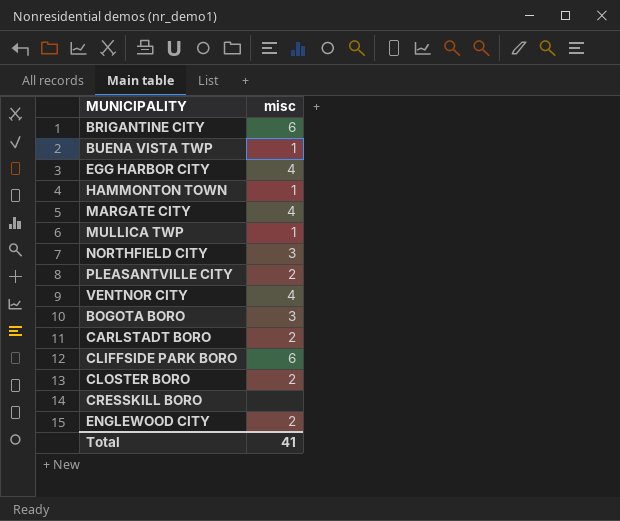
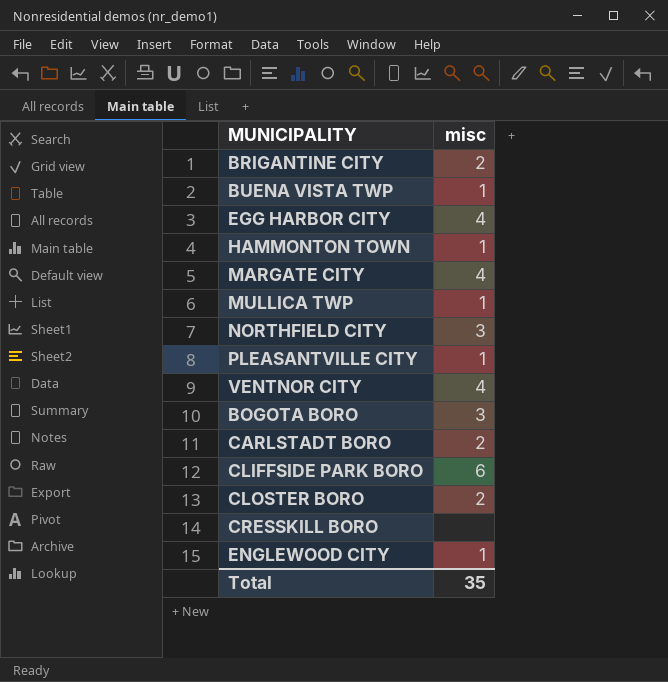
BRIGANTINE CITY | misc: 6 -> 2
PLEASANTVILLE CITY | misc: 2 -> 1
ENGLEWOOD CITY | misc: 2 -> 1
Total | misc: 41 -> 35

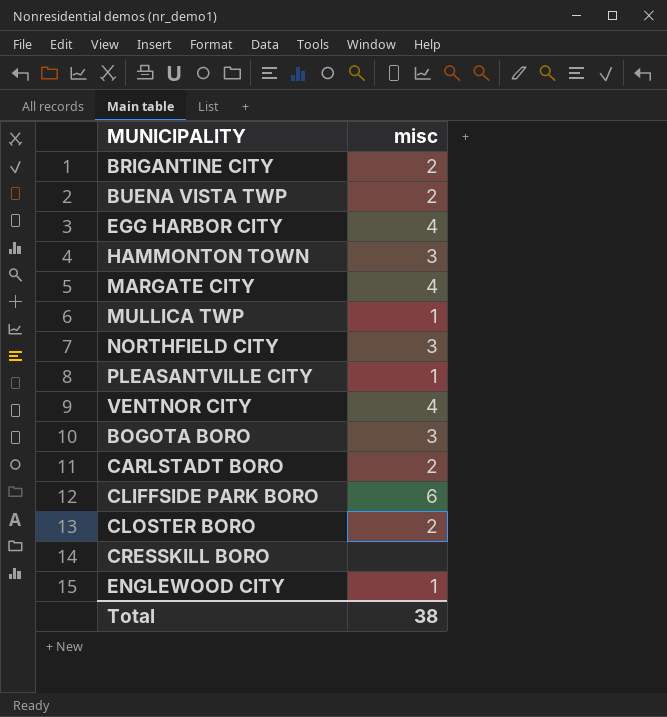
BUENA VISTA TWP | misc: 1 -> 2
HAMMONTON TOWN | misc: 1 -> 3
Total | misc: 35 -> 38

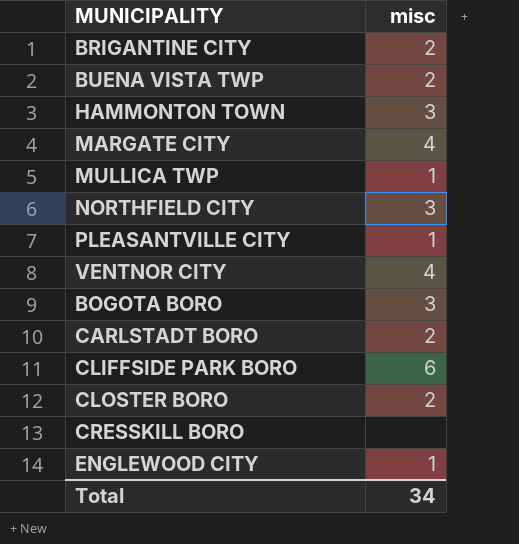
row EGG HARBOR CITY: 4 -> none
Total | misc: 38 -> 34

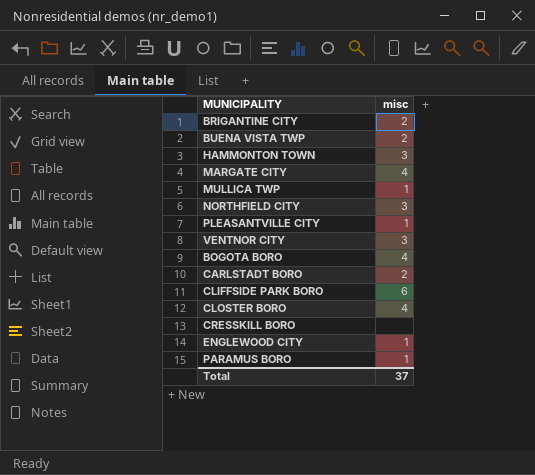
VENTNOR CITY | misc: 4 -> 3
BOGOTA BORO | misc: 3 -> 4
CLOSTER BORO | misc: 2 -> 4
row PARAMUS BORO: none -> 1
Total | misc: 34 -> 37

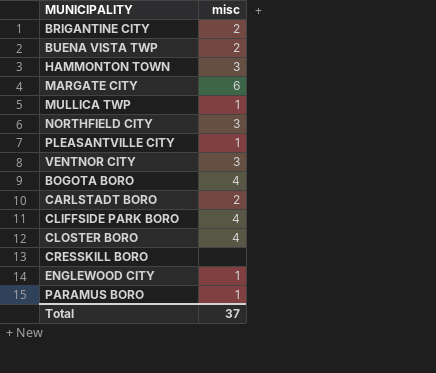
MARGATE CITY | misc: 4 -> 6
CLIFFSIDE PARK BORO | misc: 6 -> 4

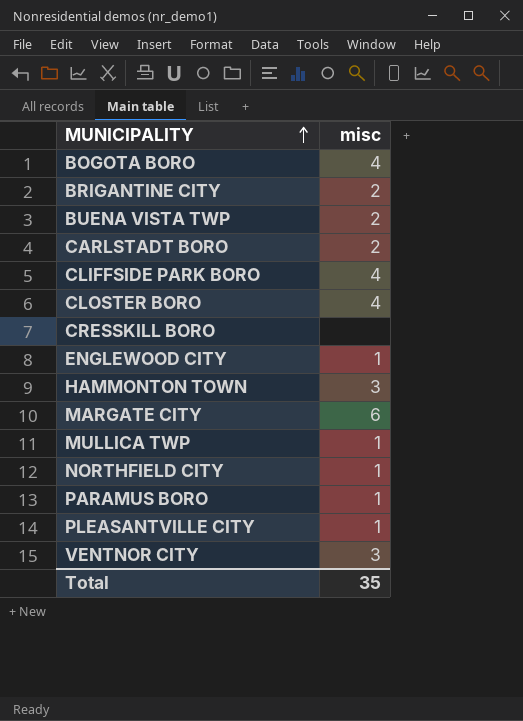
row order: none -> MUNICIPALITY ascending
NORTHFIELD CITY | misc: 3 -> 1
Total | misc: 37 -> 35

